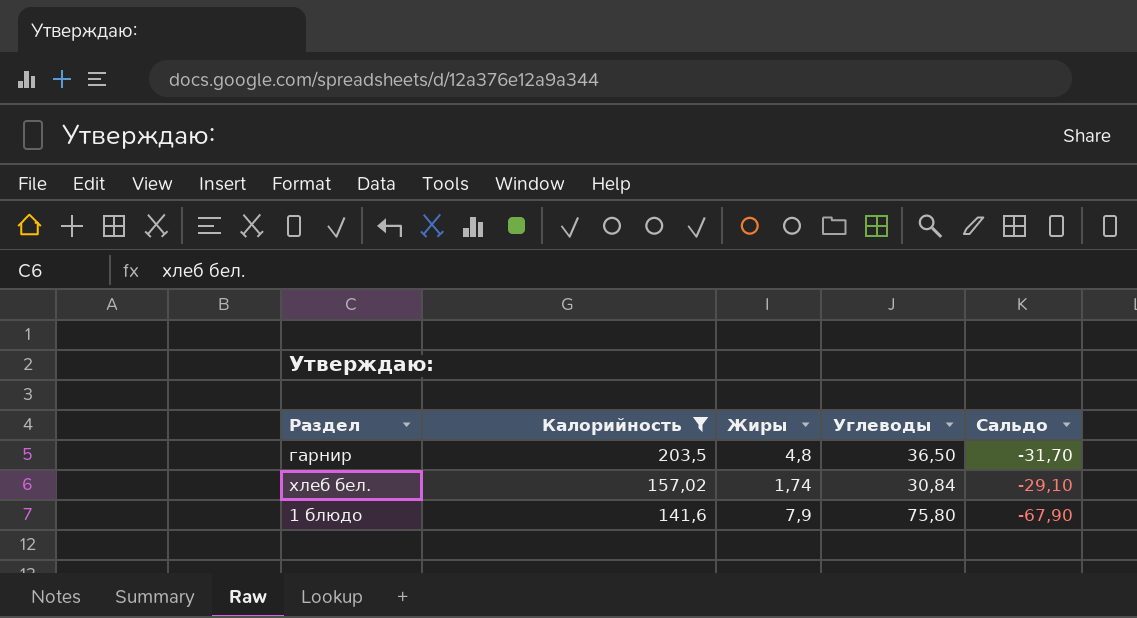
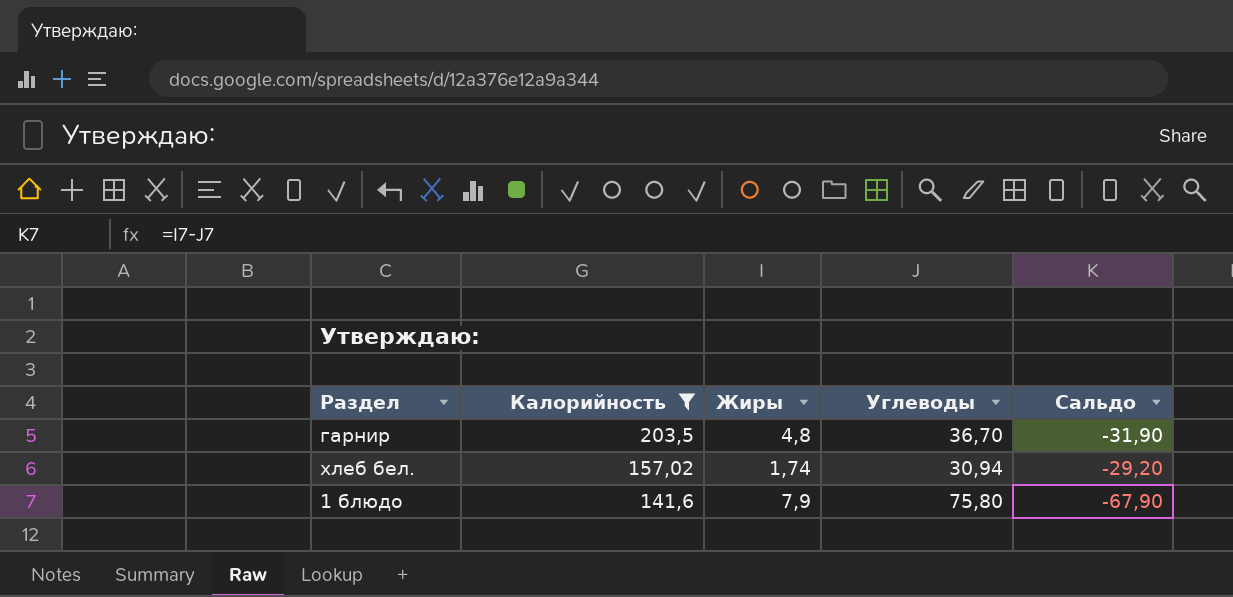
гарнир | Углеводы: 36,50 -> 36,70
гарнир | Сальдо: -31,70 -> -31,90
хлеб бел. | Углеводы: 30,84 -> 30,94
хлеб бел. | Сальдо: -29,10 -> -29,20

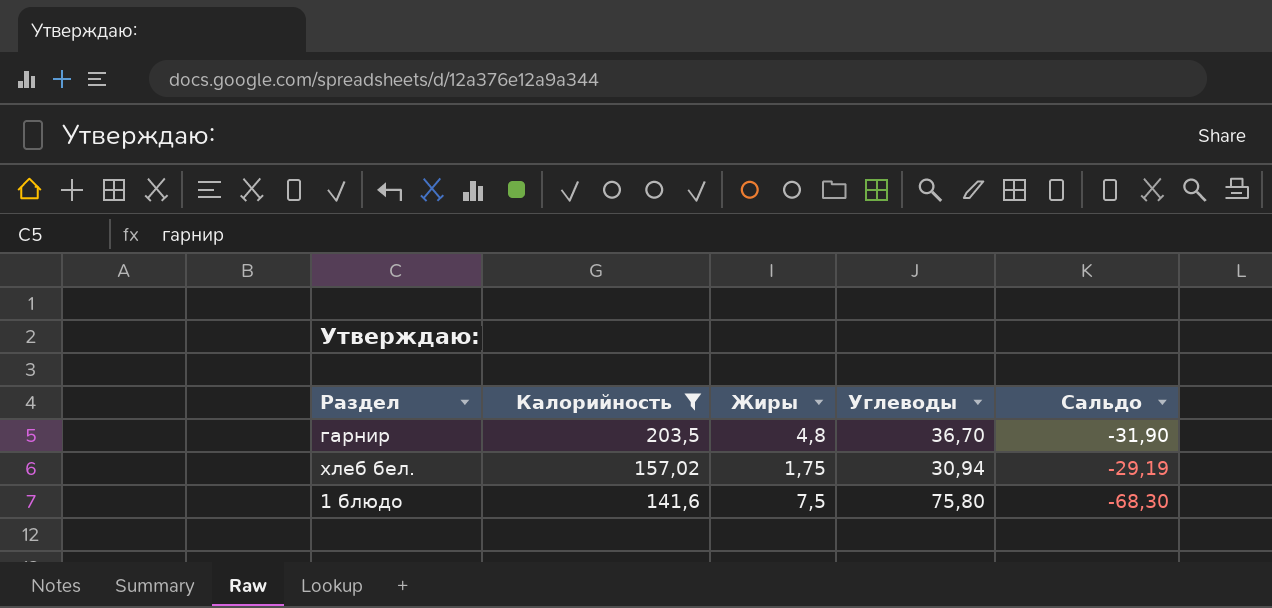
хлеб бел. | Жиры: 1,74 -> 1,75
хлеб бел. | Сальдо: -29,20 -> -29,19
1 блюдо | Жиры: 7,9 -> 7,5
1 блюдо | Сальдо: -67,90 -> -68,30

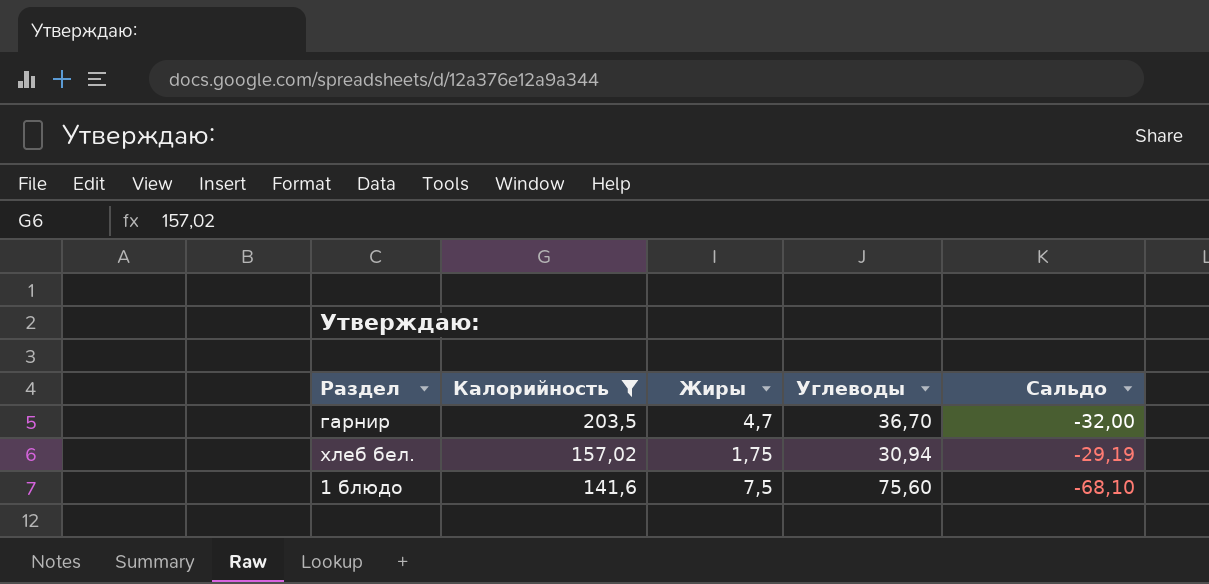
гарнир | Жиры: 4,8 -> 4,7
гарнир | Сальдо: -31,90 -> -32,00
1 блюдо | Углеводы: 75,80 -> 75,60
1 блюдо | Сальдо: -68,30 -> -68,10

